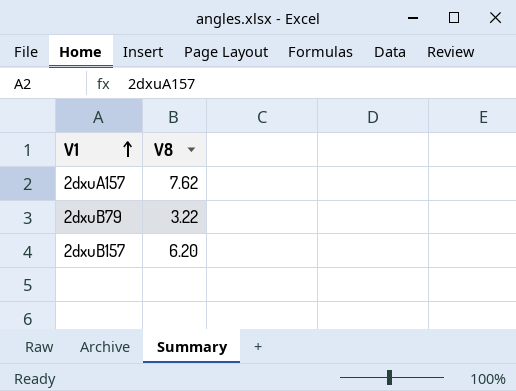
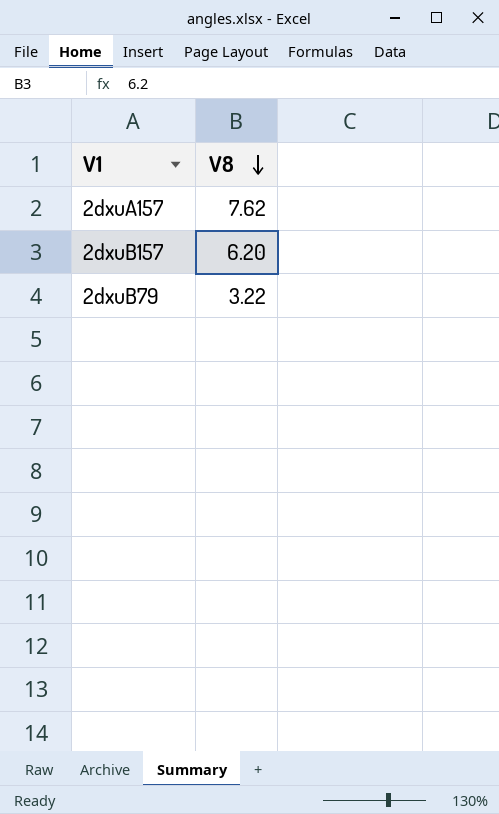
row order: V1 ascending -> V8 descending

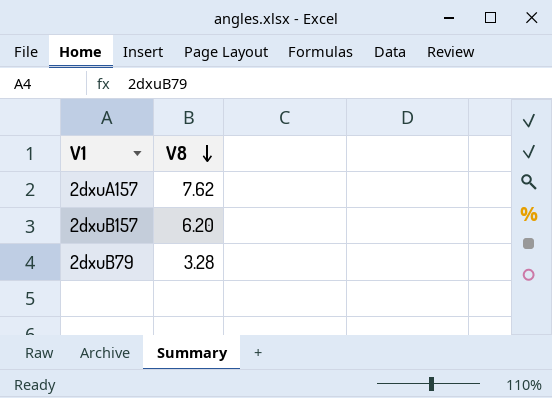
2dxuB79 | V8: 3.22 -> 3.28

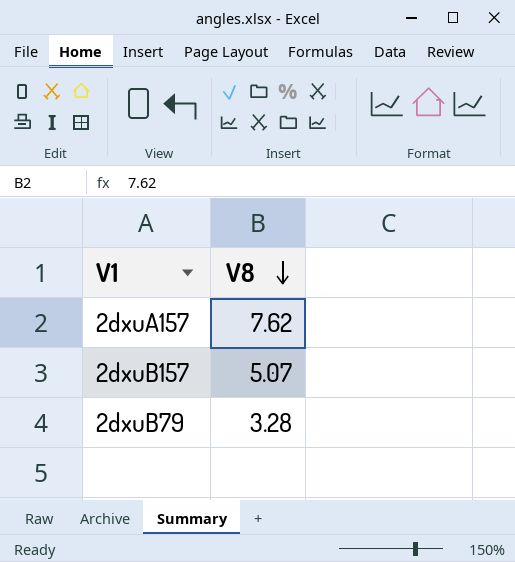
2dxuB157 | V8: 6.20 -> 5.07

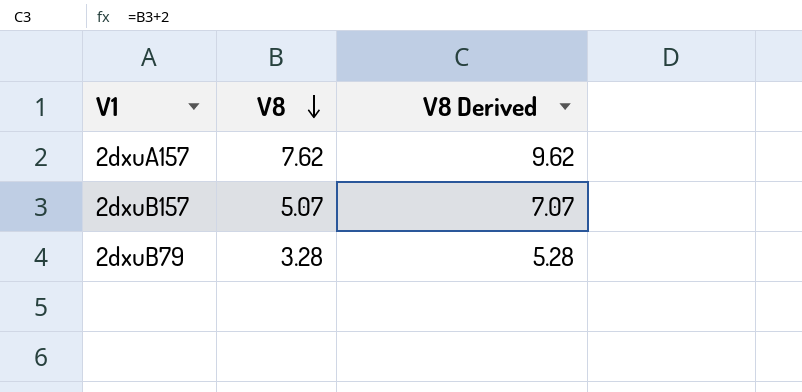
column V8 Derived | formula: none -> [V8] + 2

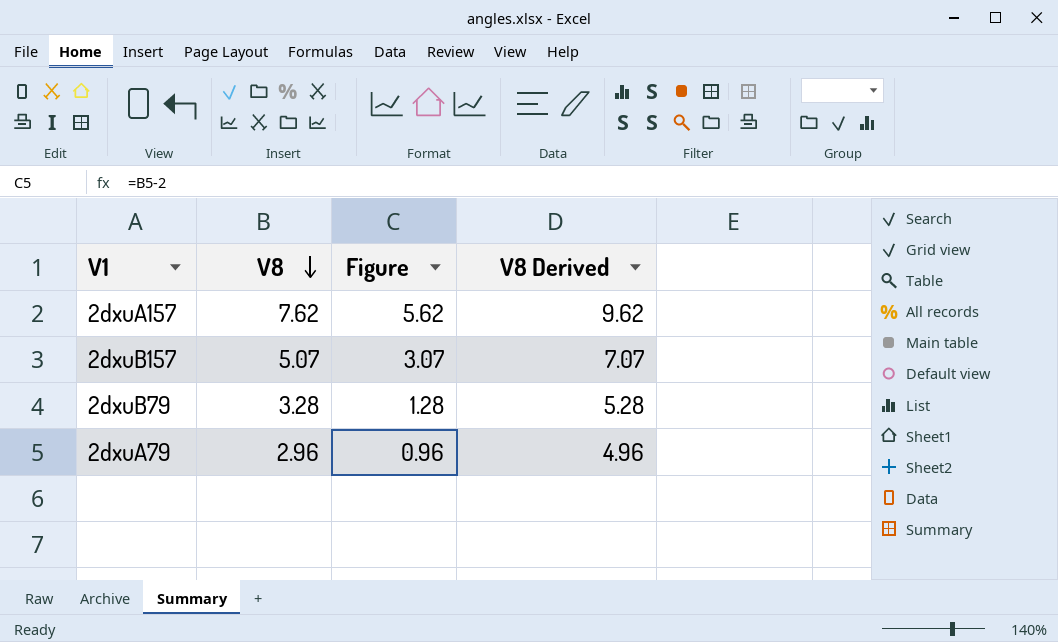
column Figure | formula: none -> [V8] - 2
row 2dxuA79: none -> 2.96 | 0.96 | 4.96

